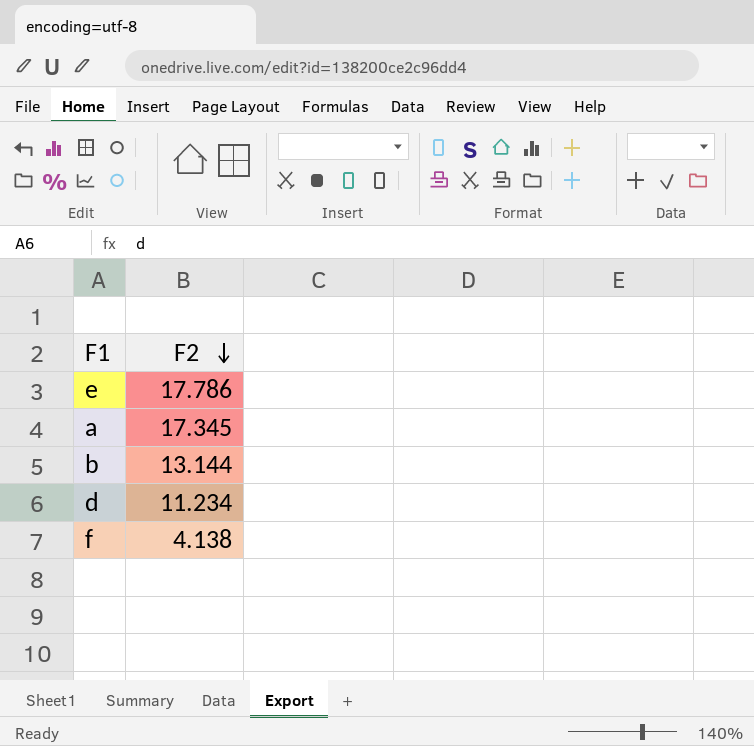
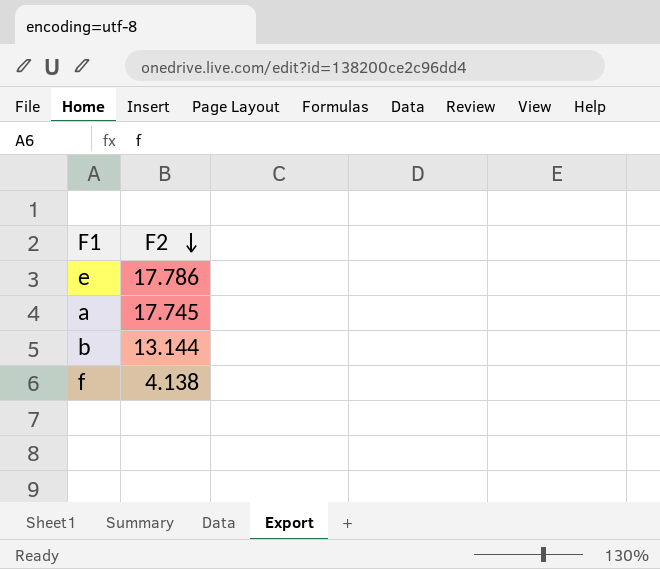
row d: 11.234 -> none
a | F2: 17.345 -> 17.745

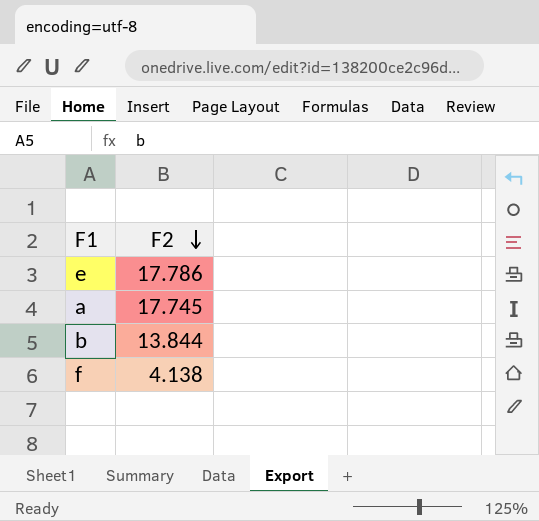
b | F2: 13.144 -> 13.844

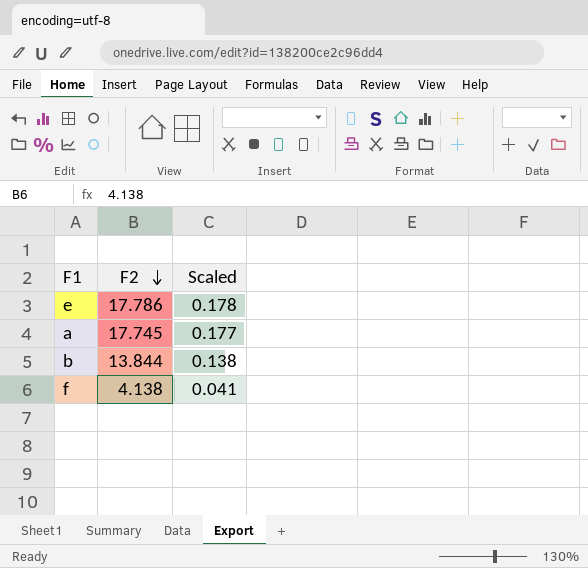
column Scaled | formula: none -> [F2] * 0.01

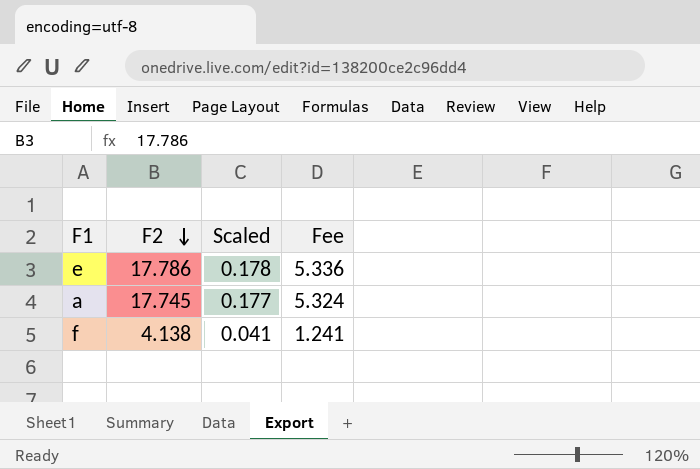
column Fee | formula: none -> [F2] * 0.3
row b: 13.844 | 0.138 -> none

